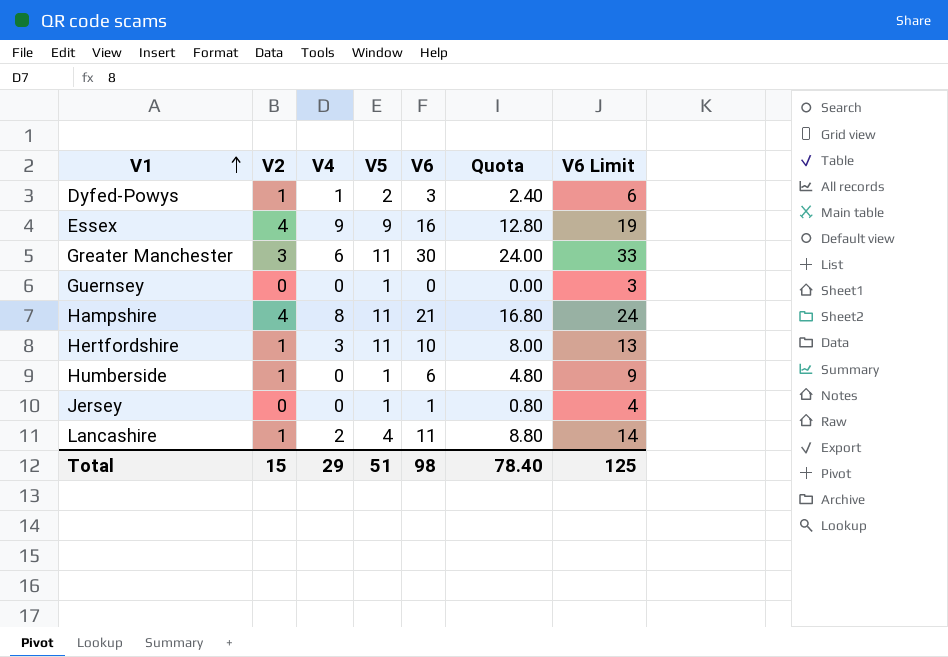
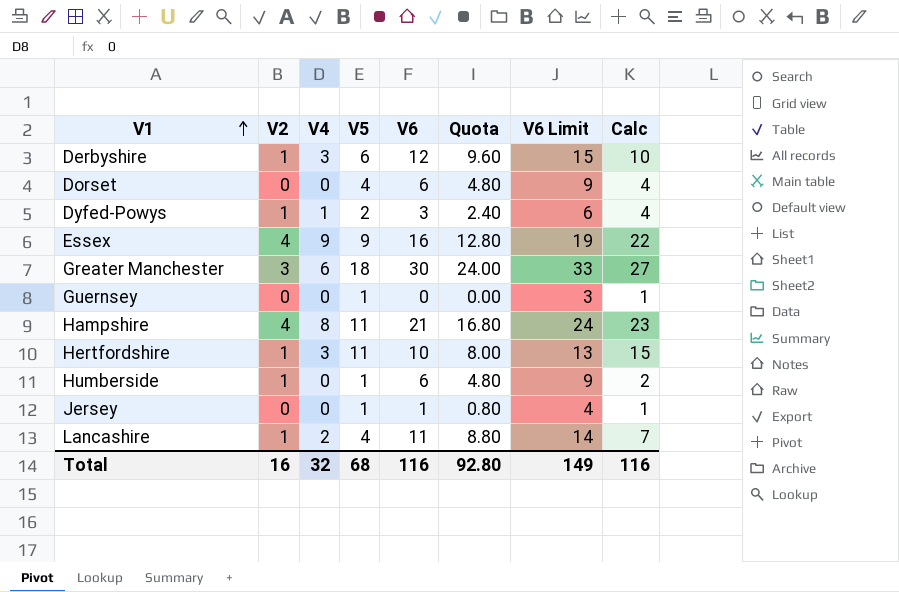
column Calc | formula: none -> [V2] + [V4] + [V5]
row Derbyshire: none -> 1 | 3 | 6 | 12 | 9.60 | 15 | 10
row Dorset: none -> 0 | 0 | 4 | 6 | 4.80 | 9 | 4
Greater Manchester | V5: 11 -> 18
Total | V2: 15 -> 16
Total | V4: 29 -> 32
Total | V5: 51 -> 68
Total | V6: 98 -> 116
Total | Quota: 78.40 -> 92.80
Total | V6 Limit: 125 -> 149

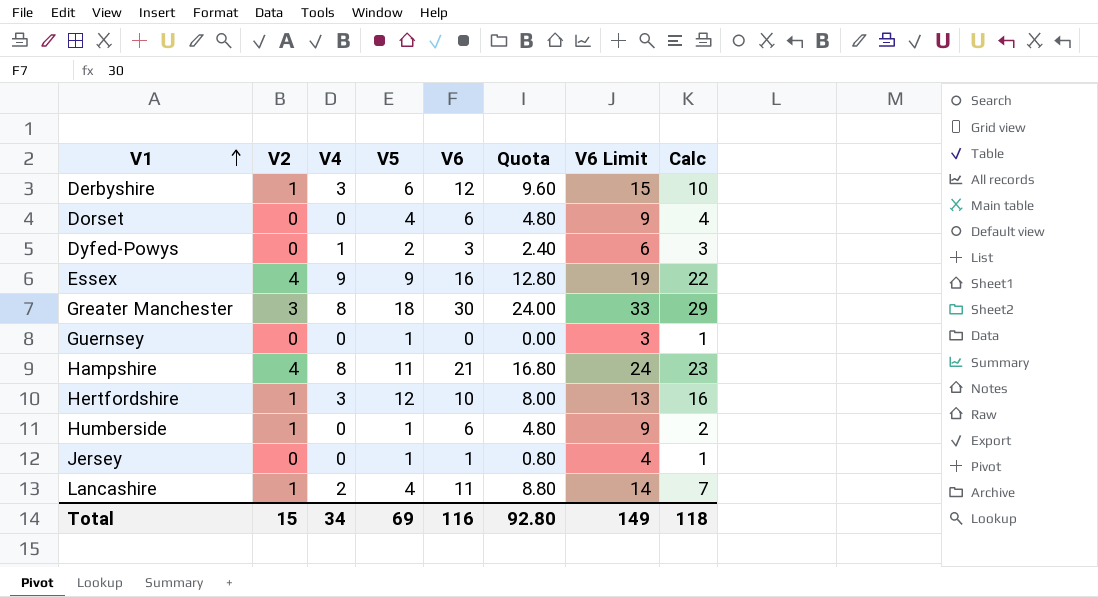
Dyfed-Powys | V2: 1 -> 0
Dyfed-Powys | Calc: 4 -> 3
Greater Manchester | V4: 6 -> 8
Greater Manchester | Calc: 27 -> 29
Hertfordshire | V5: 11 -> 12
Hertfordshire | Calc: 15 -> 16
Total | V2: 16 -> 15
Total | V4: 32 -> 34
Total | V5: 68 -> 69
Total | Calc: 116 -> 118

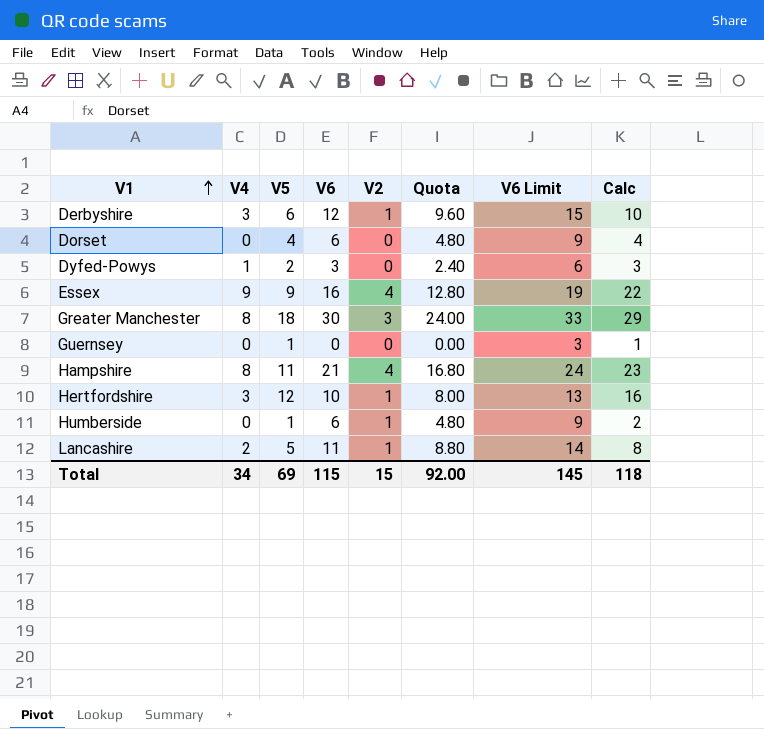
column V2 | position: 2 -> 5
row Jersey: 0 | 0 | 1 | 1 | 0.80 | 4 | 1 -> none
Lancashire | V5: 4 -> 5
Lancashire | Calc: 7 -> 8
Total | V6: 116 -> 115
Total | Quota: 92.80 -> 92.00
Total | V6 Limit: 149 -> 145

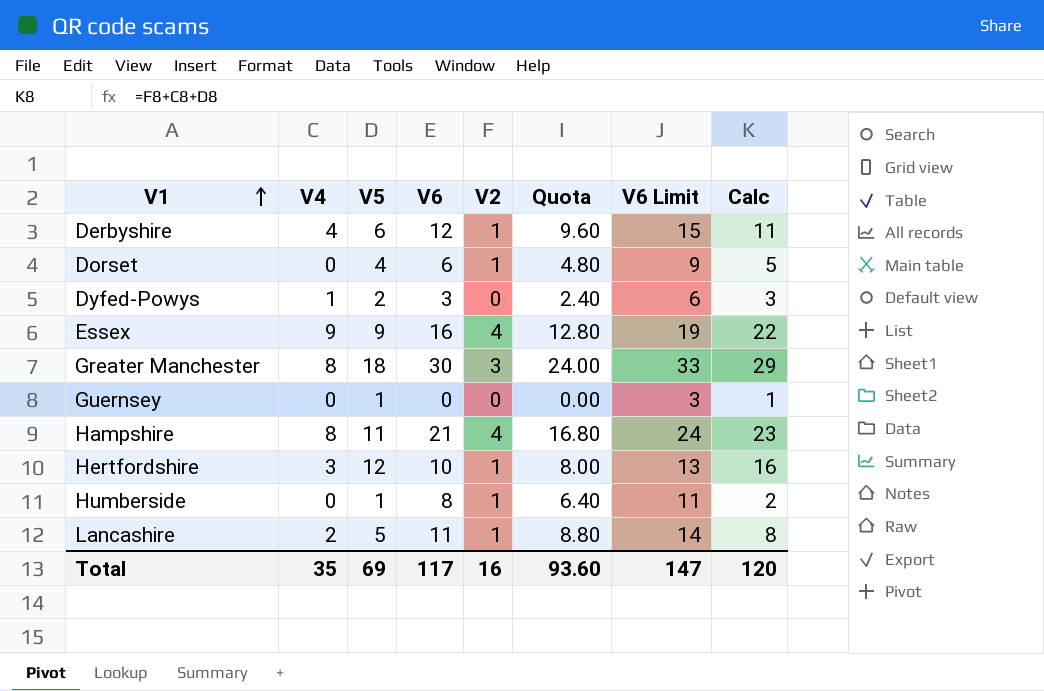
Derbyshire | V4: 3 -> 4
Derbyshire | Calc: 10 -> 11
Dorset | V2: 0 -> 1
Dorset | Calc: 4 -> 5
Humberside | V6: 6 -> 8
Humberside | Quota: 4.80 -> 6.40
Humberside | V6 Limit: 9 -> 11
Total | V4: 34 -> 35
Total | V6: 115 -> 117
Total | V2: 15 -> 16
Total | Quota: 92.00 -> 93.60
Total | V6 Limit: 145 -> 147
Total | Calc: 118 -> 120

